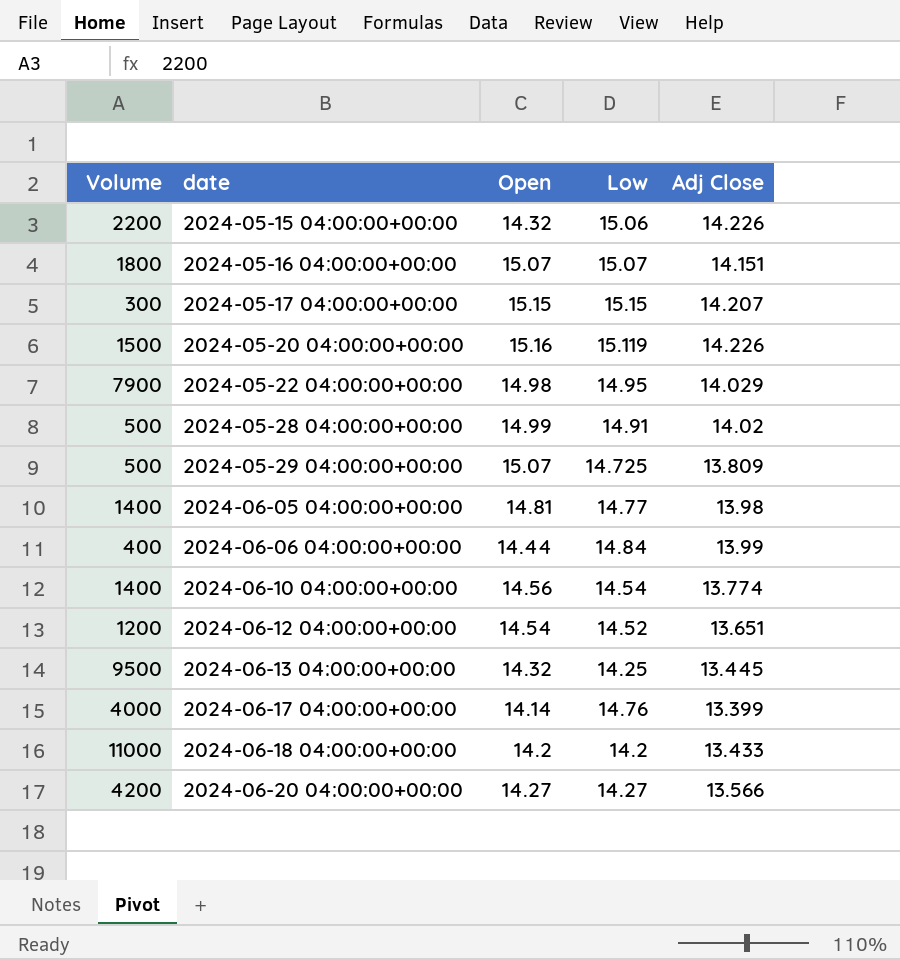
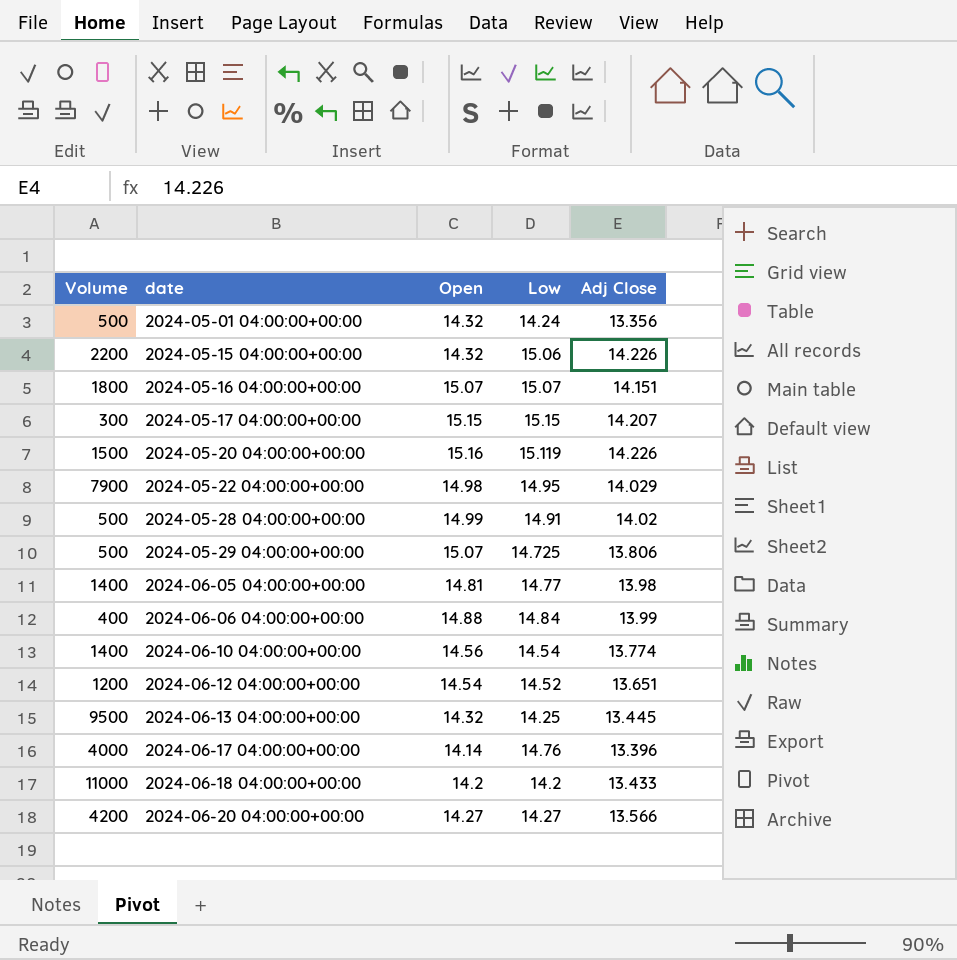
row 2024-05-01 04:00:00+00:00: none -> 500 | 14.32 | 14.24 | 13.356
2024-05-29 04:00:00+00:00 | Adj Close: 13.809 -> 13.806
2024-06-06 04:00:00+00:00 | Open: 14.44 -> 14.88
2024-06-17 04:00:00+00:00 | Adj Close: 13.399 -> 13.396

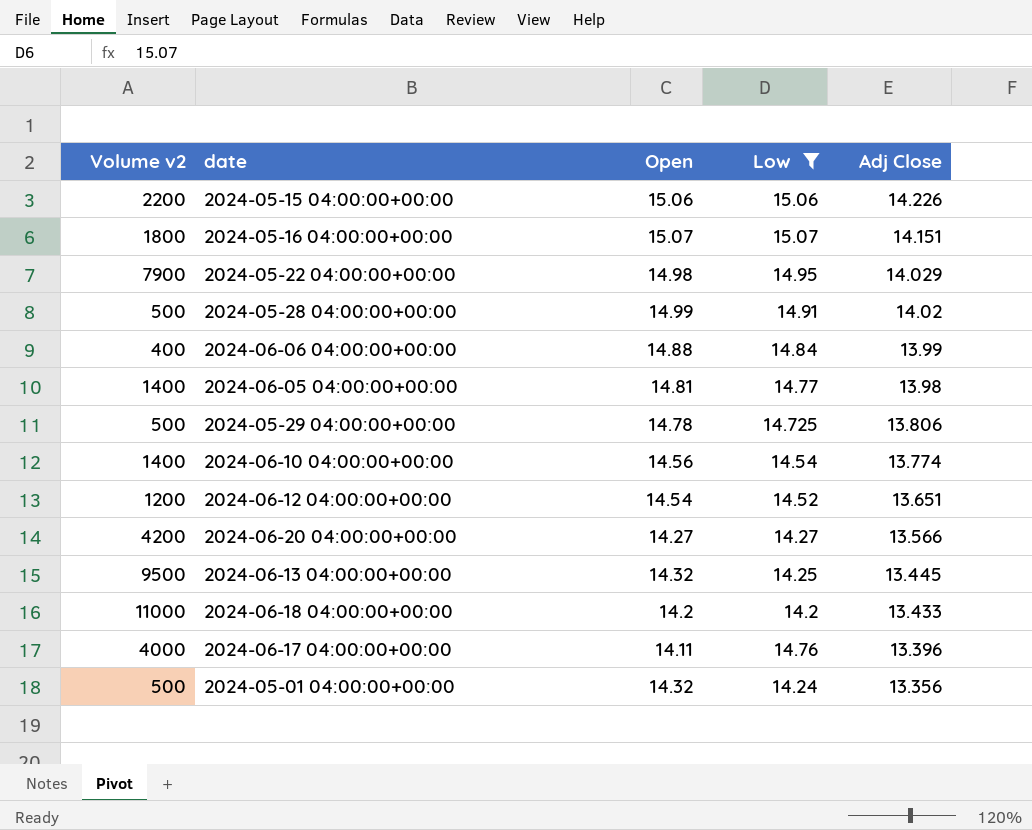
filter: none -> Low <= 15.07
row order: date ascending -> Adj Close descending
column name: Volume -> Volume v2
2024-05-15 04:00:00+00:00 | Open: 14.32 -> 15.06
2024-05-29 04:00:00+00:00 | Open: 15.07 -> 14.78
2024-06-17 04:00:00+00:00 | Open: 14.14 -> 14.11

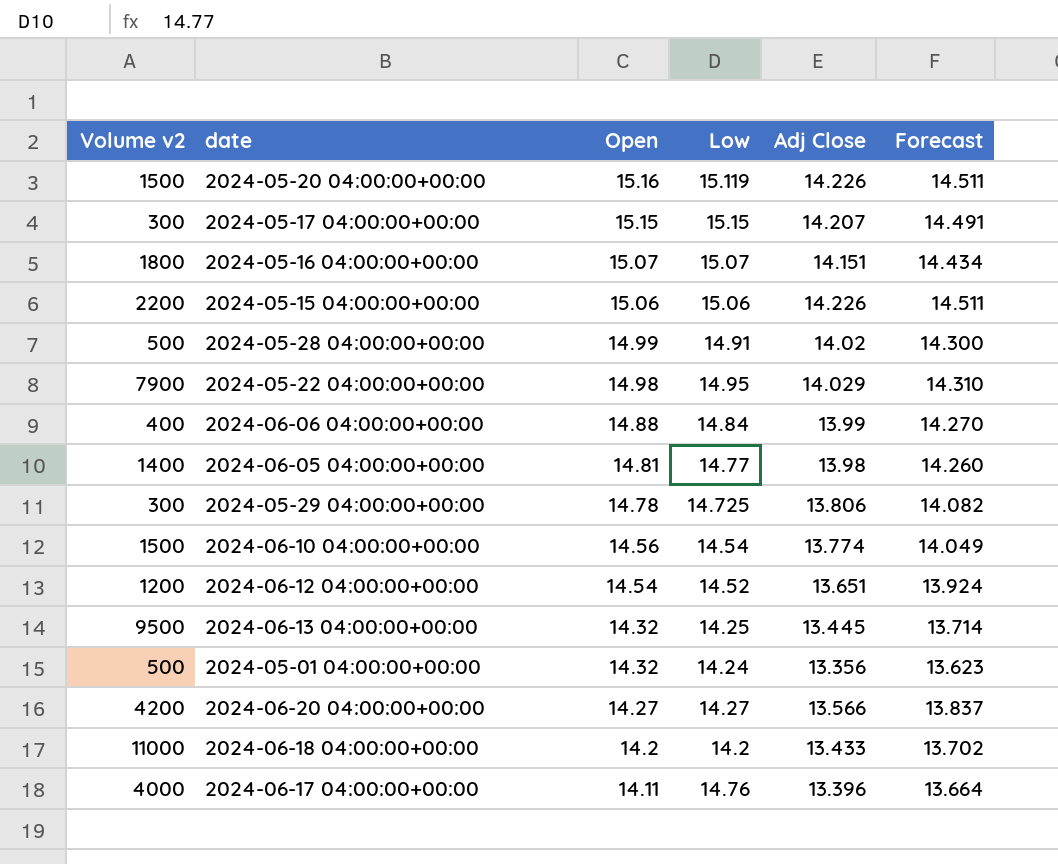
filter: Low <= 15.07 -> none
row order: Adj Close descending -> Open descending
column Forecast | formula: none -> [Adj Close] * 1.02
2024-05-29 04:00:00+00:00 | Volume v2: 500 -> 300
2024-06-10 04:00:00+00:00 | Volume v2: 1400 -> 1500

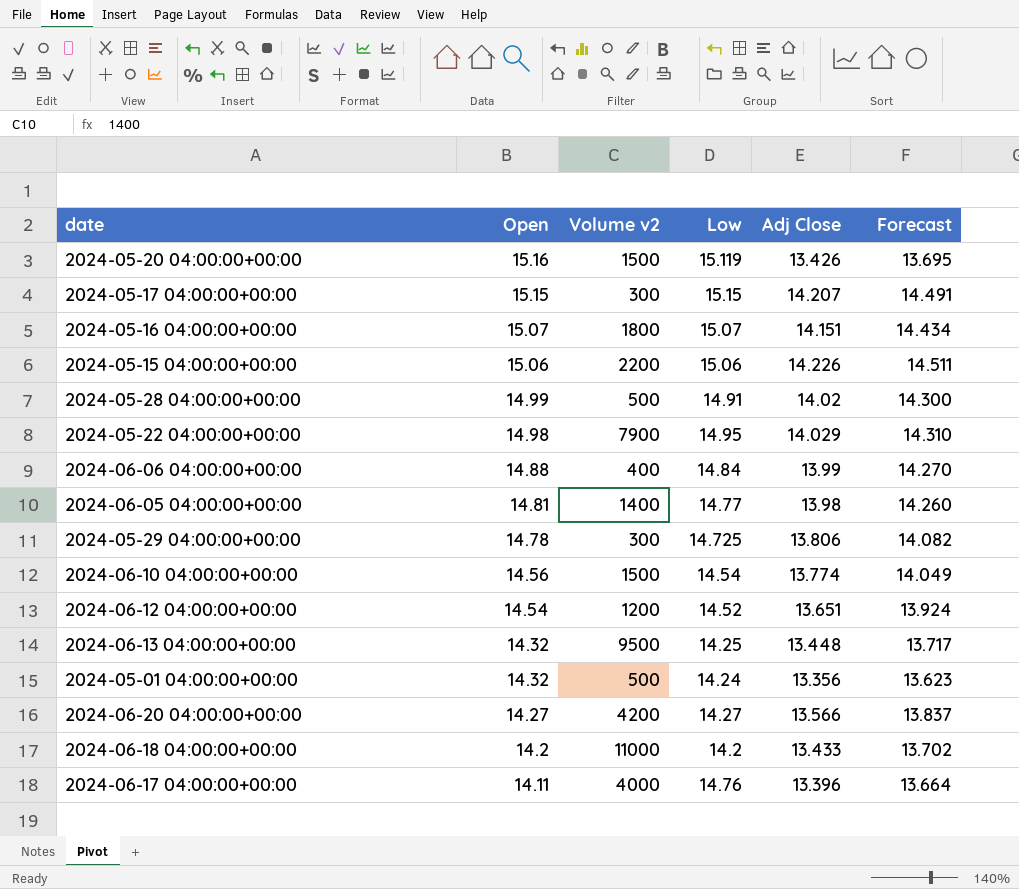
column Volume v2 | position: 1 -> 3
2024-05-20 04:00:00+00:00 | Adj Close: 14.226 -> 13.426
2024-05-20 04:00:00+00:00 | Forecast: 14.511 -> 13.695
2024-06-13 04:00:00+00:00 | Adj Close: 13.445 -> 13.448
2024-06-13 04:00:00+00:00 | Forecast: 13.714 -> 13.717

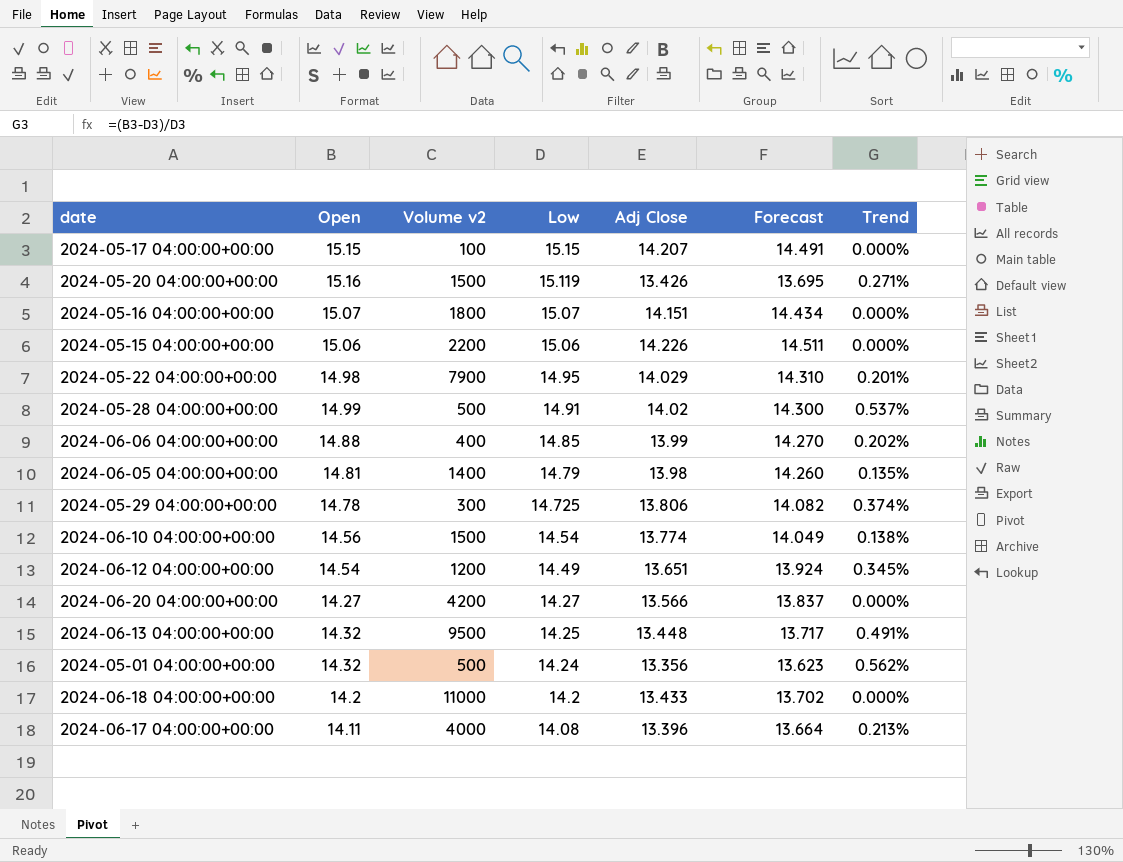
row order: Open descending -> Low descending
column Trend | formula: none -> ([Open] - [Low]) / [Low]
2024-05-17 04:00:00+00:00 | Volume v2: 300 -> 100
2024-06-06 04:00:00+00:00 | Low: 14.84 -> 14.85
2024-06-05 04:00:00+00:00 | Low: 14.77 -> 14.79
2024-06-12 04:00:00+00:00 | Low: 14.52 -> 14.49
2024-06-17 04:00:00+00:00 | Low: 14.76 -> 14.08

